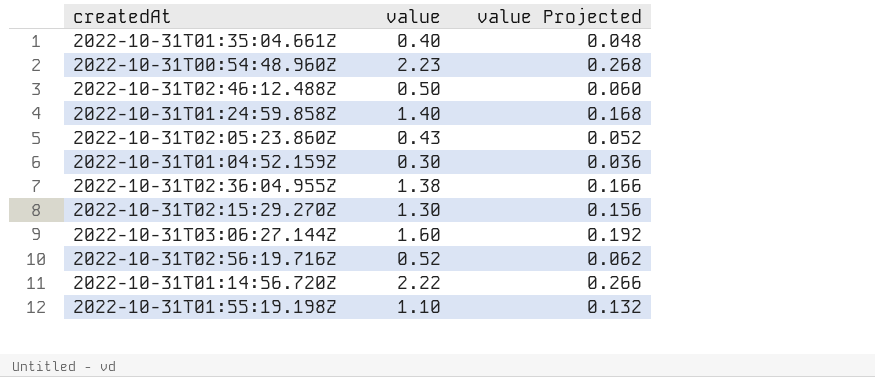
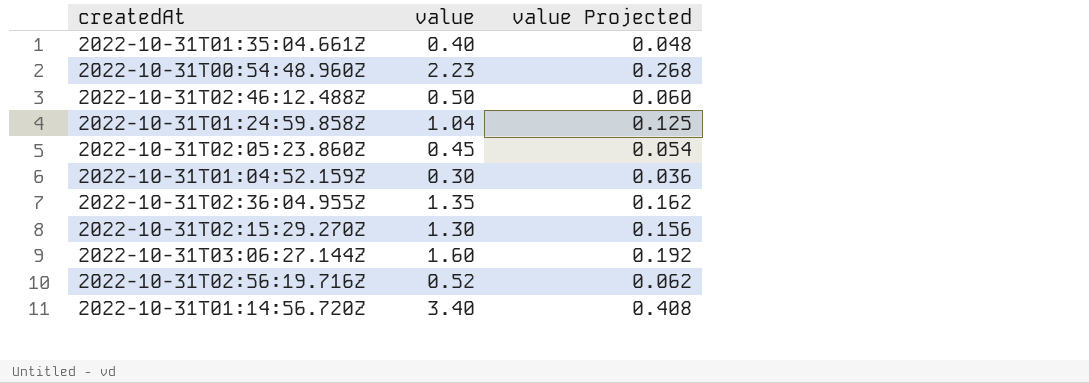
row 2022-10-31T01:55:19.198Z: 1.10 | 0.132 -> none
2022-10-31T01:24:59.858Z | value: 1.40 -> 1.04
2022-10-31T01:24:59.858Z | value Projected: 0.168 -> 0.125
2022-10-31T02:05:23.860Z | value: 0.43 -> 0.45
2022-10-31T02:05:23.860Z | value Projected: 0.052 -> 0.054
2022-10-31T02:36:04.955Z | value: 1.38 -> 1.35
2022-10-31T02:36:04.955Z | value Projected: 0.166 -> 0.162
2022-10-31T01:14:56.720Z | value: 2.22 -> 3.40
2022-10-31T01:14:56.720Z | value Projected: 0.266 -> 0.408

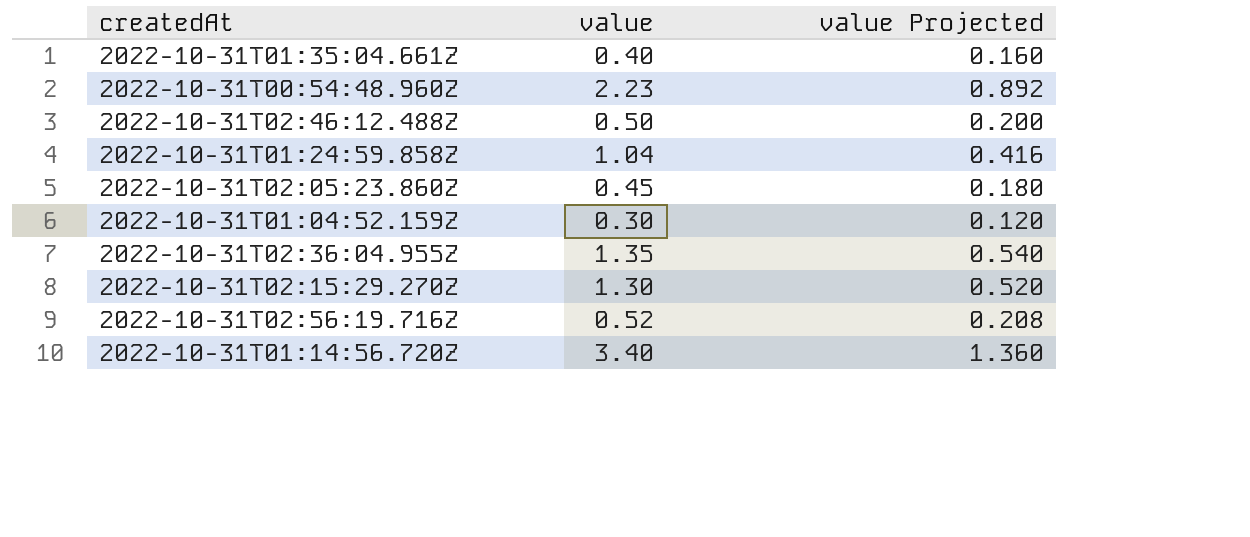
column value Projected | formula: [value] * 0.12 -> [value] * 0.4
row 2022-10-31T03:06:27.144Z: 1.60 | 0.192 -> none

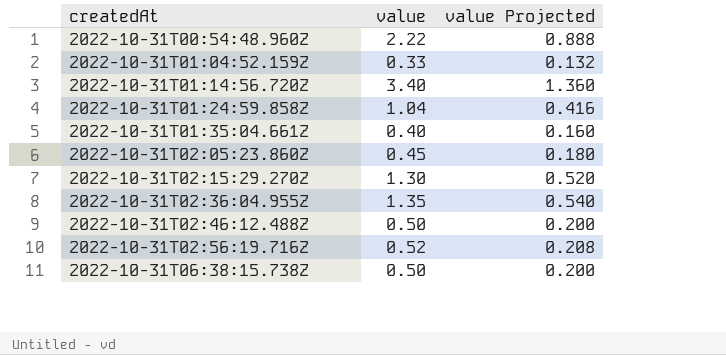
row order: none -> createdAt ascending
2022-10-31T00:54:48.960Z | value: 2.23 -> 2.22
2022-10-31T00:54:48.960Z | value Projected: 0.892 -> 0.888
2022-10-31T01:04:52.159Z | value: 0.30 -> 0.33
2022-10-31T01:04:52.159Z | value Projected: 0.120 -> 0.132
row 2022-10-31T06:38:15.738Z: none -> 0.50 | 0.200

